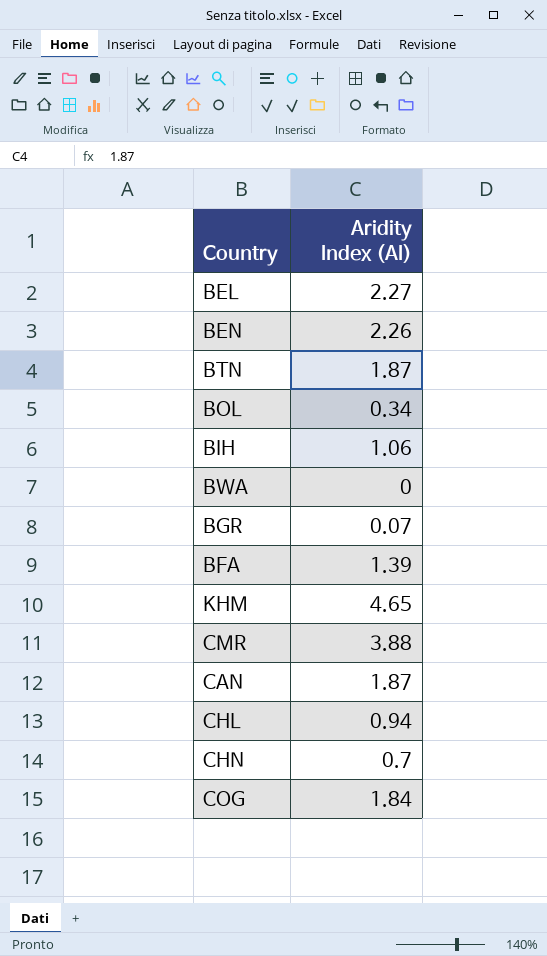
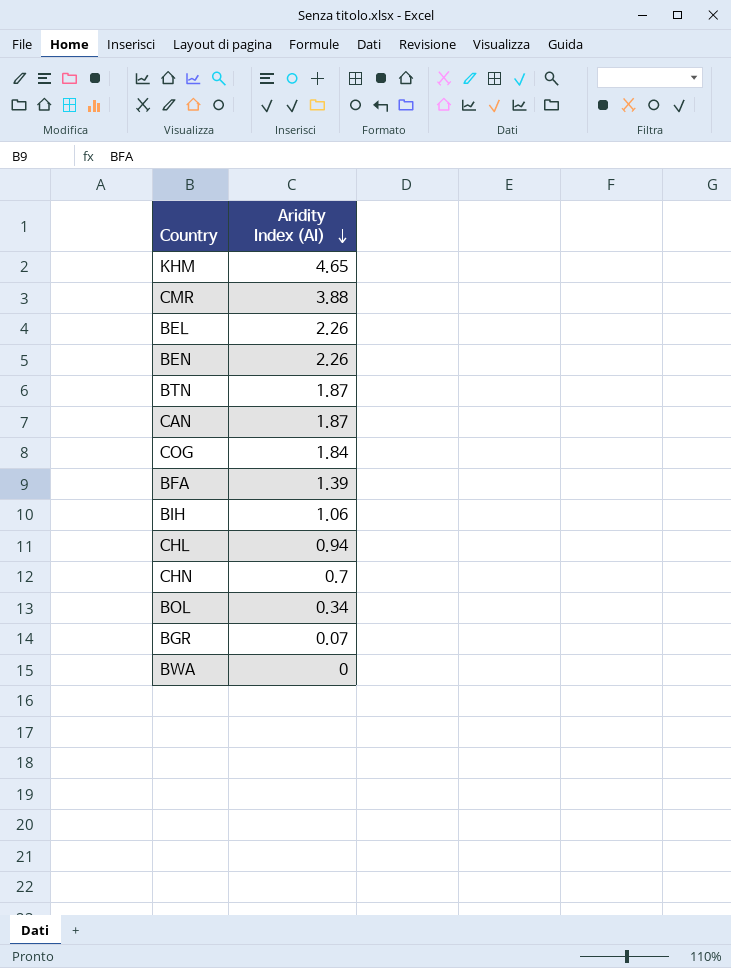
row order: none -> Aridity Index (AI) descending
BEL | Aridity Index (AI): 2.27 -> 2.26

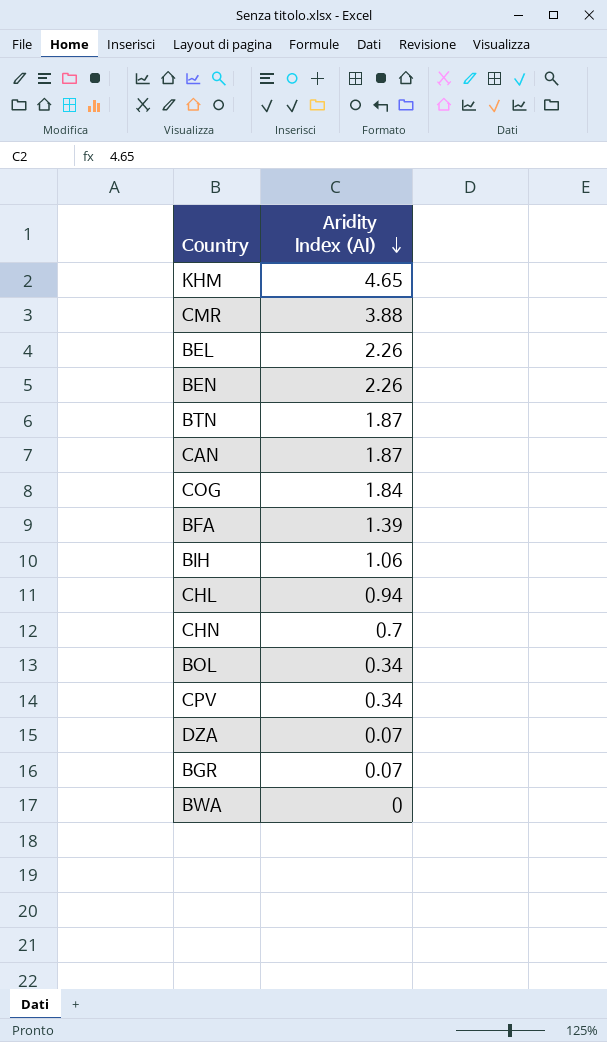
row CPV: none -> 0.34
row DZA: none -> 0.07

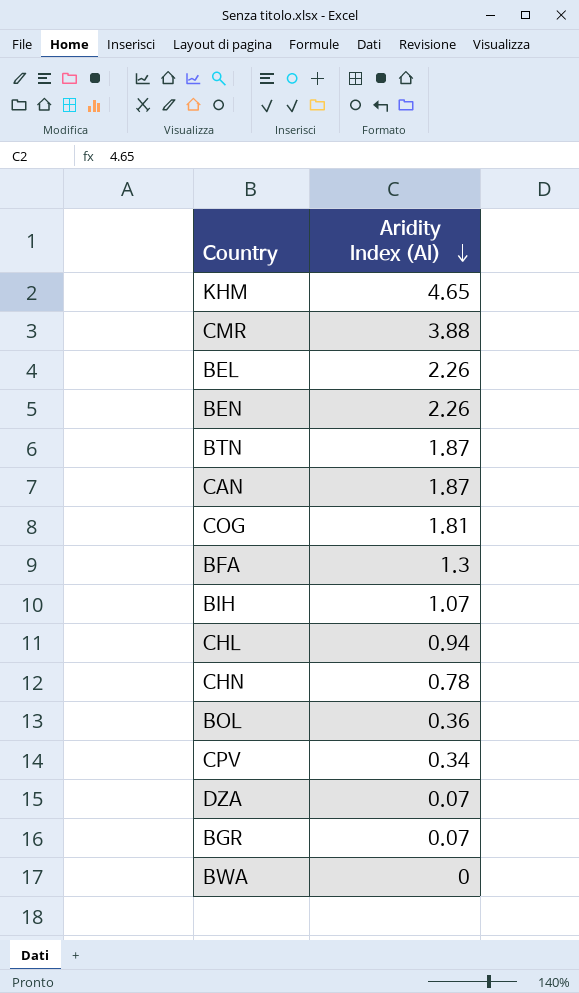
COG | Aridity Index (AI): 1.84 -> 1.81
BFA | Aridity Index (AI): 1.39 -> 1.3
BIH | Aridity Index (AI): 1.06 -> 1.07
CHN | Aridity Index (AI): 0.7 -> 0.78
BOL | Aridity Index (AI): 0.34 -> 0.36

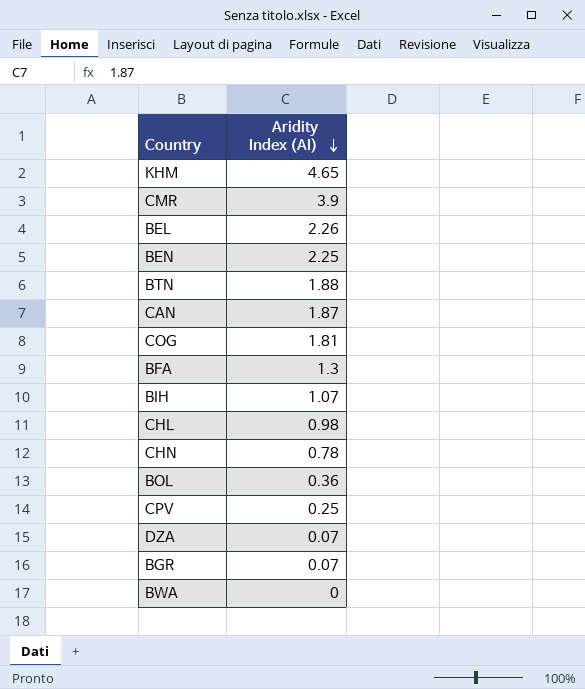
CMR | Aridity Index (AI): 3.88 -> 3.9
BEN | Aridity Index (AI): 2.26 -> 2.25
BTN | Aridity Index (AI): 1.87 -> 1.88
CHL | Aridity Index (AI): 0.94 -> 0.98
CPV | Aridity Index (AI): 0.34 -> 0.25

